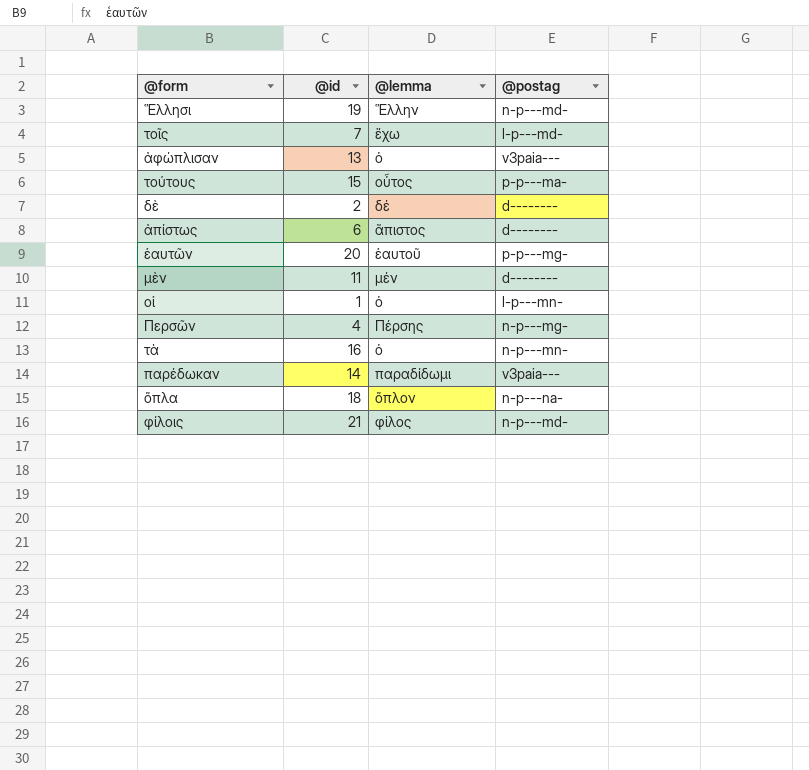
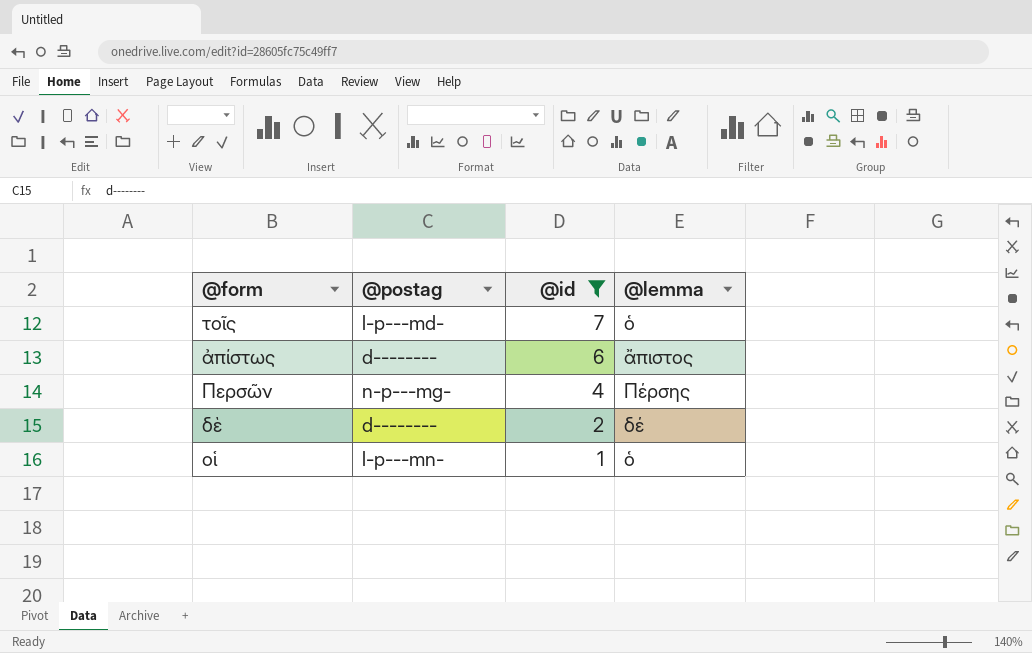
filter: none -> @id <= 7
row order: none -> @id descending
column @postag | position: 4 -> 2
τοῖς | @lemma: ἔχω -> ὁ

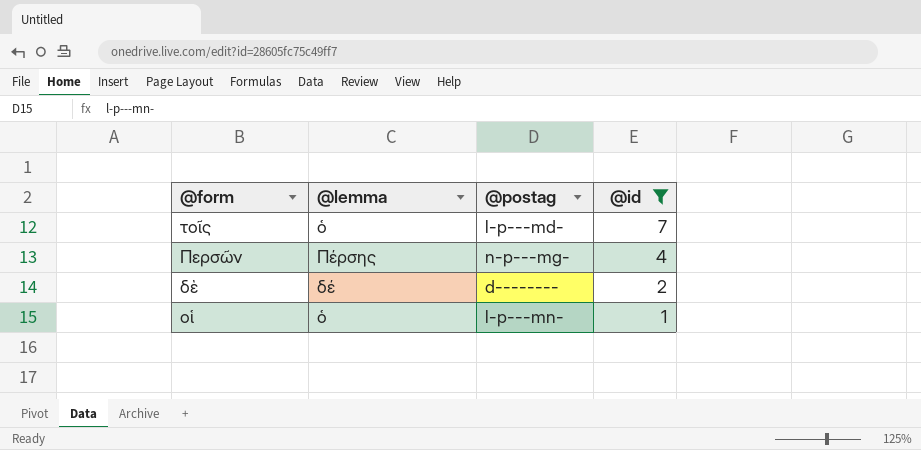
column @lemma | position: 4 -> 2
row ἀπίστως: d-------- | 6 | ἄπιστος -> none

